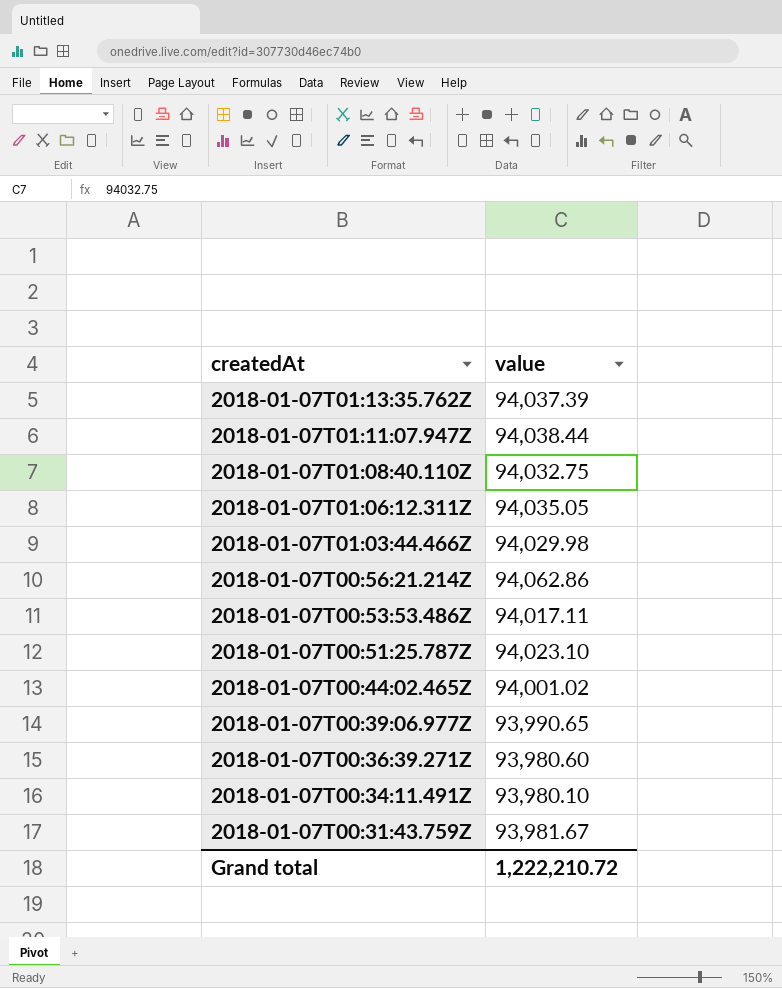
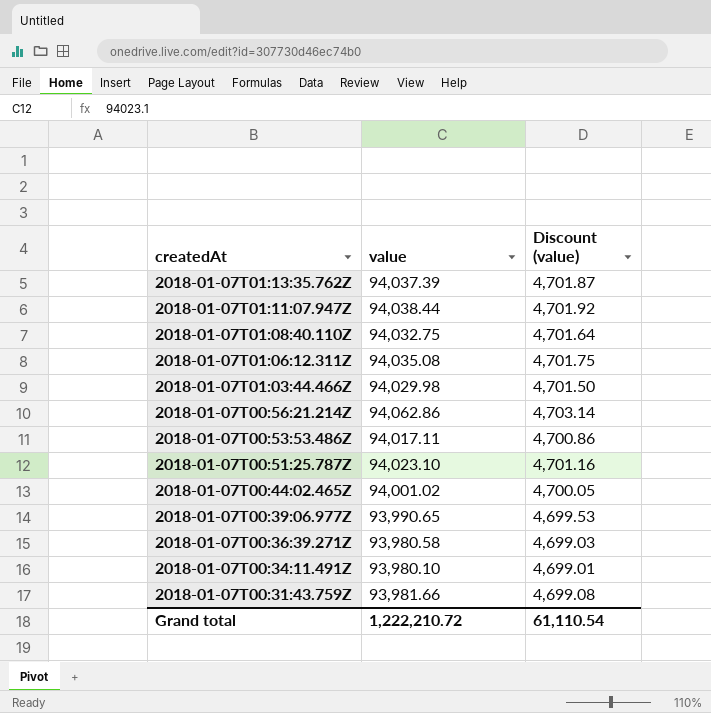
column Discount (value) | formula: none -> [value] * 0.05
2018-01-07T01:06:12.311Z | value: 94,035.05 -> 94,035.08
2018-01-07T00:36:39.271Z | value: 93,980.60 -> 93,980.58
2018-01-07T00:31:43.759Z | value: 93,981.67 -> 93,981.66

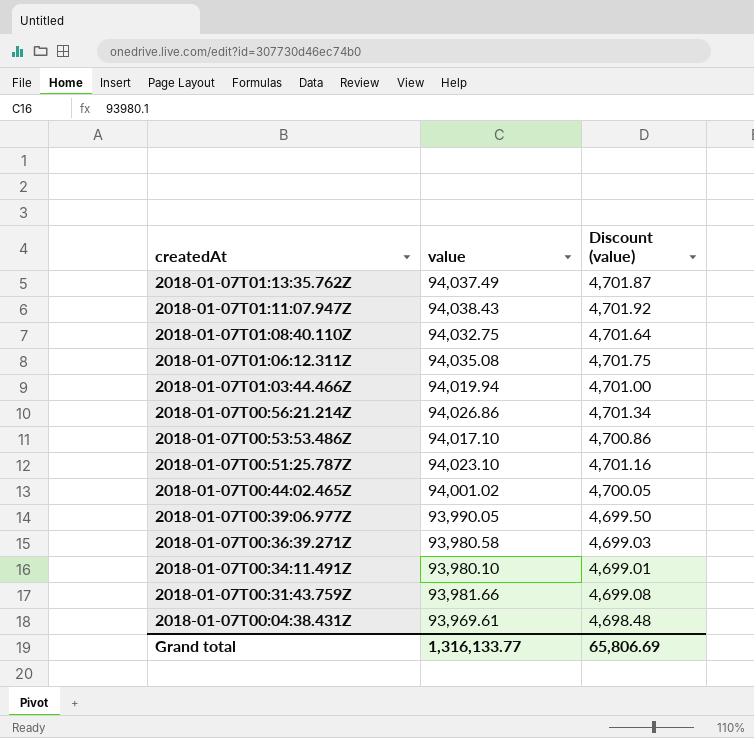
2018-01-07T01:13:35.762Z | value: 94,037.39 -> 94,037.49
2018-01-07T01:11:07.947Z | value: 94,038.44 -> 94,038.43
2018-01-07T01:03:44.466Z | value: 94,029.98 -> 94,019.94
2018-01-07T01:03:44.466Z | Discount (value): 4,701.50 -> 4,701.00
2018-01-07T00:56:21.214Z | value: 94,062.86 -> 94,026.86
2018-01-07T00:56:21.214Z | Discount (value): 4,703.14 -> 4,701.34
2018-01-07T00:53:53.486Z | value: 94,017.11 -> 94,017.10
2018-01-07T00:39:06.977Z | value: 93,990.65 -> 93,990.05
2018-01-07T00:39:06.977Z | Discount (value): 4,699.53 -> 4,699.50
row 2018-01-07T00:04:38.431Z: none -> 93,969.61 | 4,698.48
Grand total | value: 1,222,210.72 -> 1,316,133.77
Grand total | Discount (value): 61,110.54 -> 65,806.69

